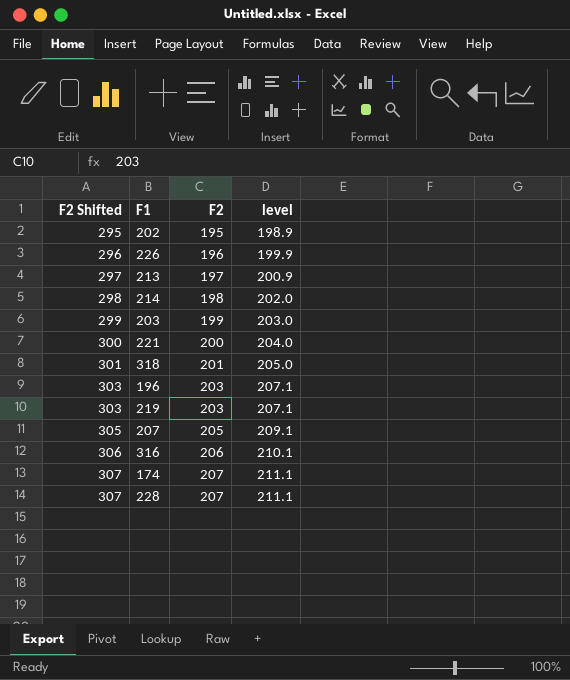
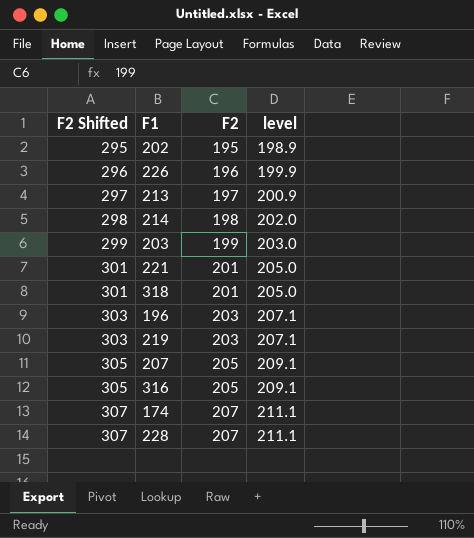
221 | F2 Shifted: 300 -> 301
221 | F2: 200 -> 201
221 | level: 204.0 -> 205.0
316 | F2 Shifted: 306 -> 305
316 | F2: 206 -> 205
316 | level: 210.1 -> 209.1

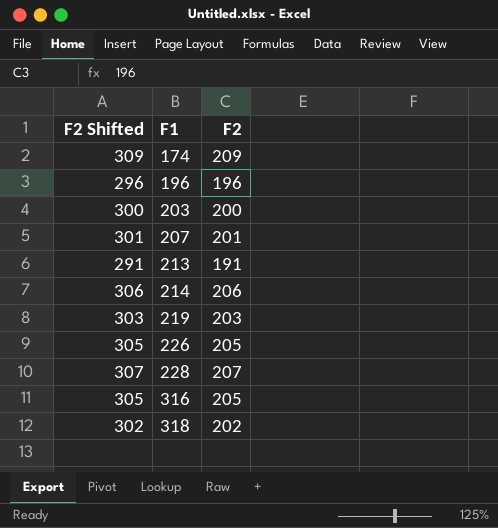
row order: F2 Shifted ascending -> F1 ascending
column level | formula: [F2] * 1.02 -> none
row 202: 295 | 195 | 198.9 -> none
row 221: 301 | 201 | 205.0 -> none
174 | F2 Shifted: 307 -> 309
174 | F2: 207 -> 209
196 | F2 Shifted: 303 -> 296
196 | F2: 203 -> 196
203 | F2 Shifted: 299 -> 300
203 | F2: 199 -> 200
207 | F2 Shifted: 305 -> 301
207 | F2: 205 -> 201
213 | F2 Shifted: 297 -> 291
213 | F2: 197 -> 191
214 | F2 Shifted: 298 -> 306
214 | F2: 198 -> 206
226 | F2 Shifted: 296 -> 305
226 | F2: 196 -> 205
318 | F2 Shifted: 301 -> 302
318 | F2: 201 -> 202

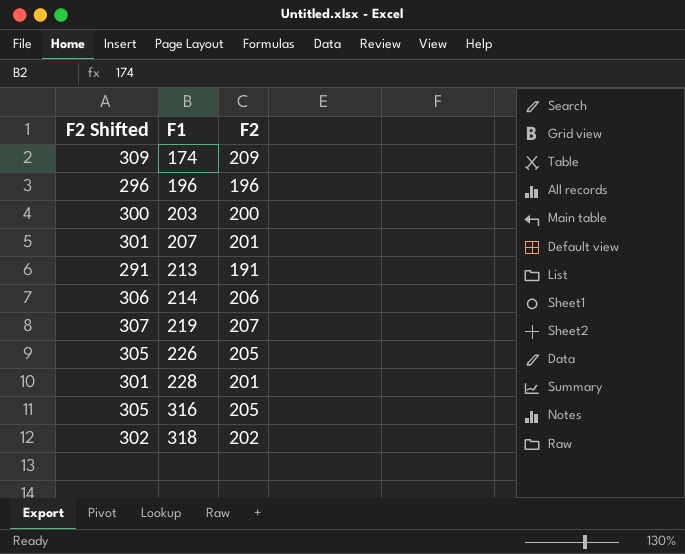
219 | F2 Shifted: 303 -> 307
219 | F2: 203 -> 207
228 | F2 Shifted: 307 -> 301
228 | F2: 207 -> 201

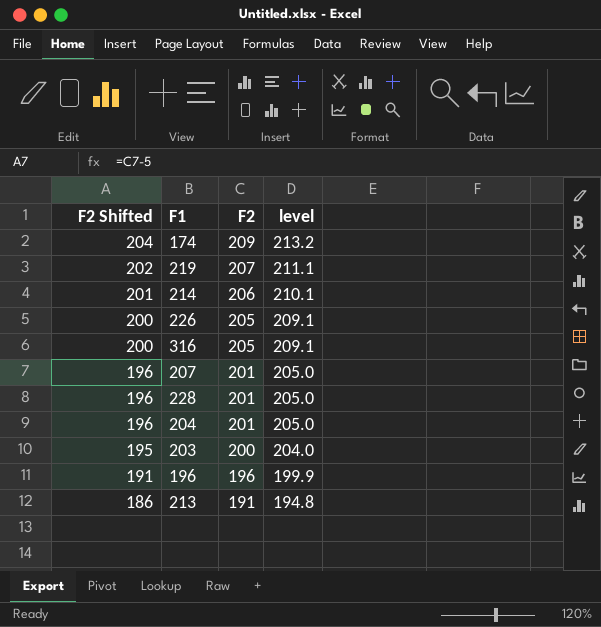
row order: F1 ascending -> F2 Shifted descending
column F2 Shifted | formula: [F2] + 100 -> [F2] - 5
column level | formula: none -> [F2] * 1.02
row 318: 302 | 202 -> none
row 204: none -> 196 | 201 | 205.0

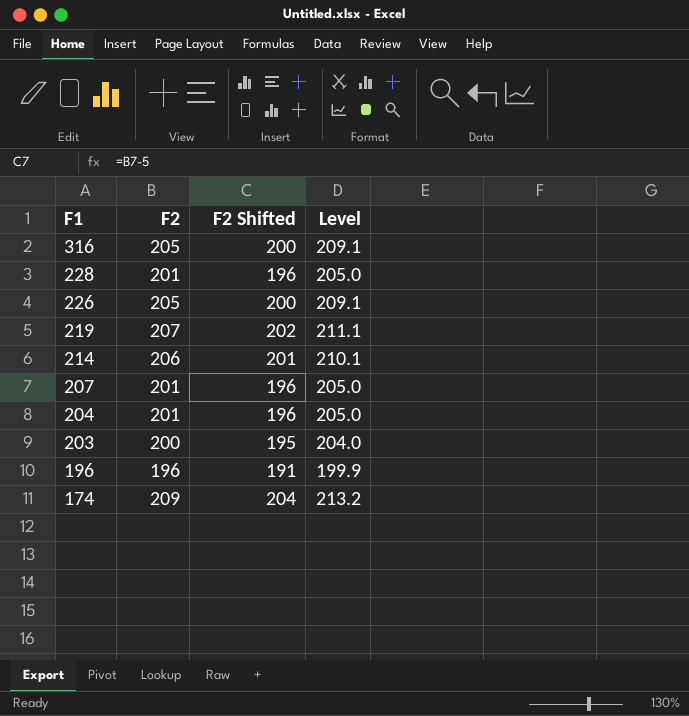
row order: F2 Shifted descending -> F1 descending
column F2 Shifted | position: 1 -> 3
column name: level -> Level
row 213: 186 | 191 | 194.8 -> none

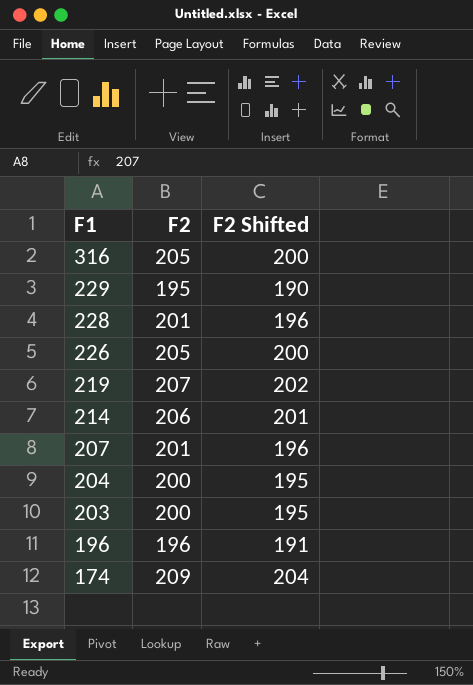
column Level | formula: [F2] * 1.02 -> none
row 229: none -> 195 | 190
204 | F2: 201 -> 200
204 | F2 Shifted: 196 -> 195

